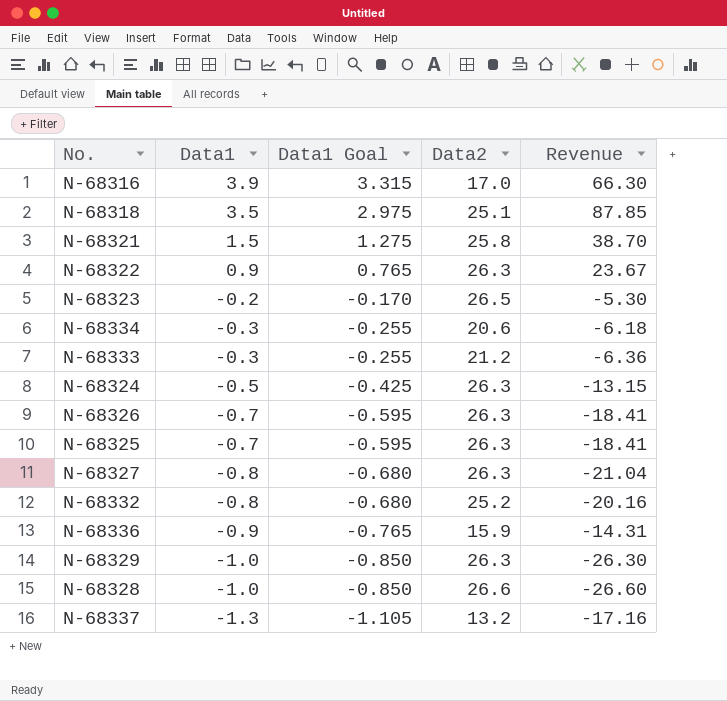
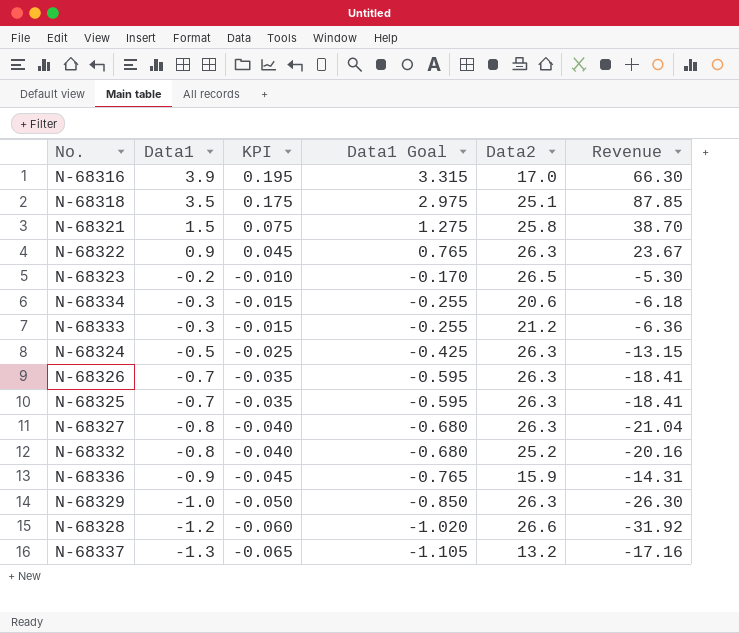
column KPI | formula: none -> [Data1] * 0.05
N-68328 | Data1: -1.0 -> -1.2
N-68328 | Data1 Goal: -0.850 -> -1.020
N-68328 | Revenue: -26.60 -> -31.92

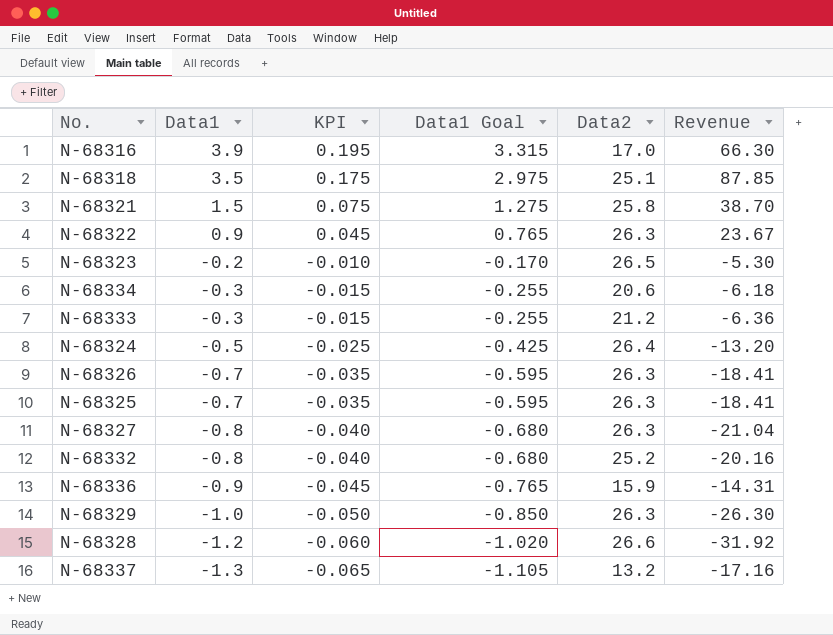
N-68324 | Data2: 26.3 -> 26.4
N-68324 | Revenue: -13.15 -> -13.20

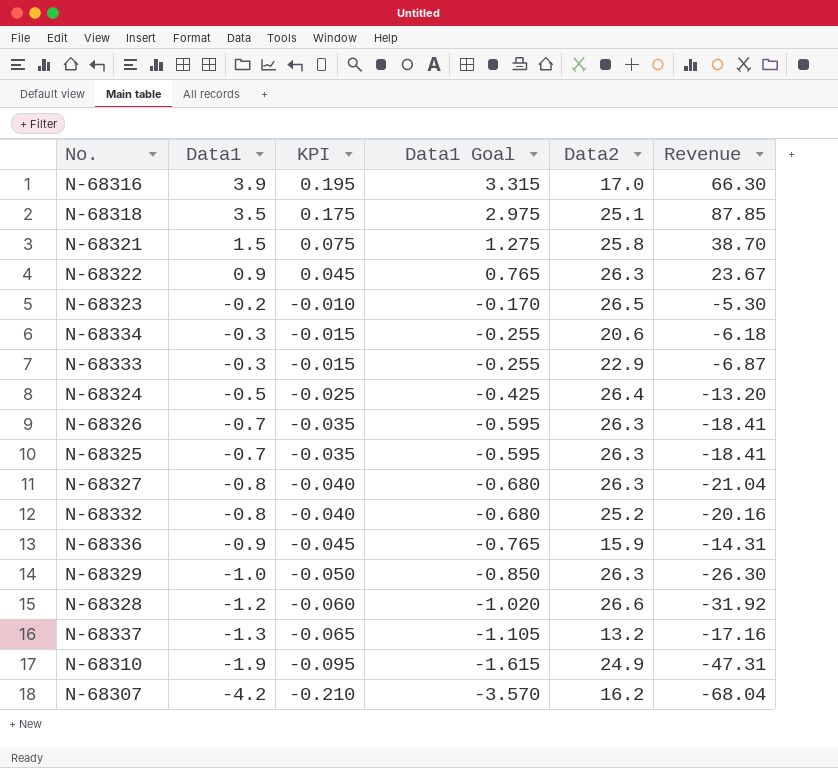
N-68333 | Data2: 21.2 -> 22.9
N-68333 | Revenue: -6.36 -> -6.87
row N-68310: none -> -1.9 | -0.095 | -1.615 | 24.9 | -47.31
row N-68307: none -> -4.2 | -0.210 | -3.570 | 16.2 | -68.04

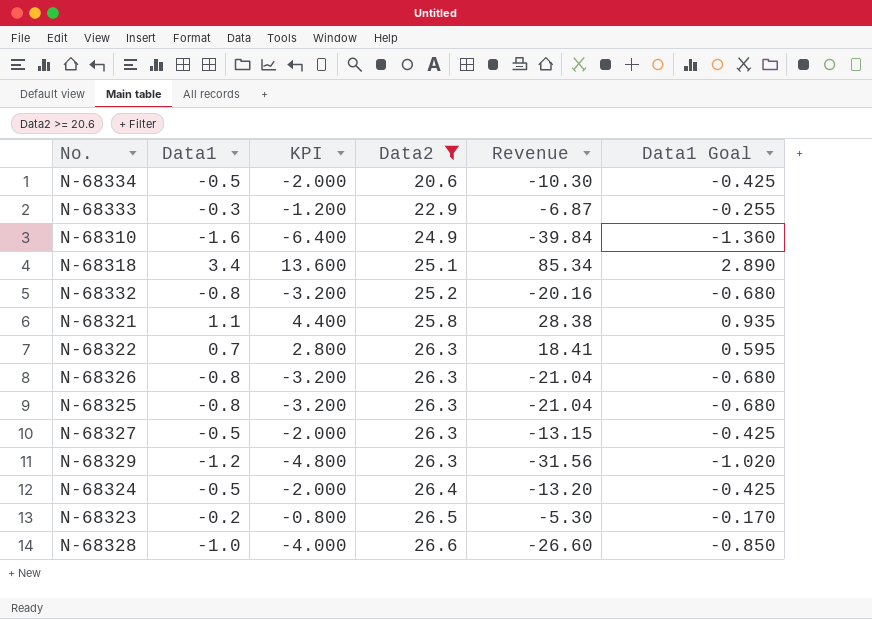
filter: none -> Data2 >= 20.6
row order: Data1 descending -> Data2 ascending
column KPI | formula: [Data1] * 0.05 -> [Data1] * 4
column Data1 Goal | position: 4 -> 6
N-68334 | Data1: -0.3 -> -0.5
N-68334 | Revenue: -6.18 -> -10.30
N-68334 | Data1 Goal: -0.255 -> -0.425
N-68310 | Data1: -1.9 -> -1.6
N-68310 | Revenue: -47.31 -> -39.84
N-68310 | Data1 Goal: -1.615 -> -1.360
N-68318 | Data1: 3.5 -> 3.4
N-68318 | Revenue: 87.85 -> 85.34
N-68318 | Data1 Goal: 2.975 -> 2.890
N-68321 | Data1: 1.5 -> 1.1
N-68321 | Revenue: 38.70 -> 28.38
N-68321 | Data1 Goal: 1.275 -> 0.935
N-68322 | Data1: 0.9 -> 0.7
N-68322 | Revenue: 23.67 -> 18.41
N-68322 | Data1 Goal: 0.765 -> 0.595
N-68326 | Data1: -0.7 -> -0.8
N-68326 | Revenue: -18.41 -> -21.04
N-68326 | Data1 Goal: -0.595 -> -0.680
N-68325 | Data1: -0.7 -> -0.8
N-68325 | Revenue: -18.41 -> -21.04
N-68325 | Data1 Goal: -0.595 -> -0.680
N-68327 | Data1: -0.8 -> -0.5
N-68327 | Revenue: -21.04 -> -13.15
N-68327 | Data1 Goal: -0.680 -> -0.425
N-68329 | Data1: -1.0 -> -1.2
N-68329 | Revenue: -26.30 -> -31.56
N-68329 | Data1 Goal: -0.850 -> -1.020
N-68328 | Data1: -1.2 -> -1.0
N-68328 | Revenue: -31.92 -> -26.60
N-68328 | Data1 Goal: -1.020 -> -0.850

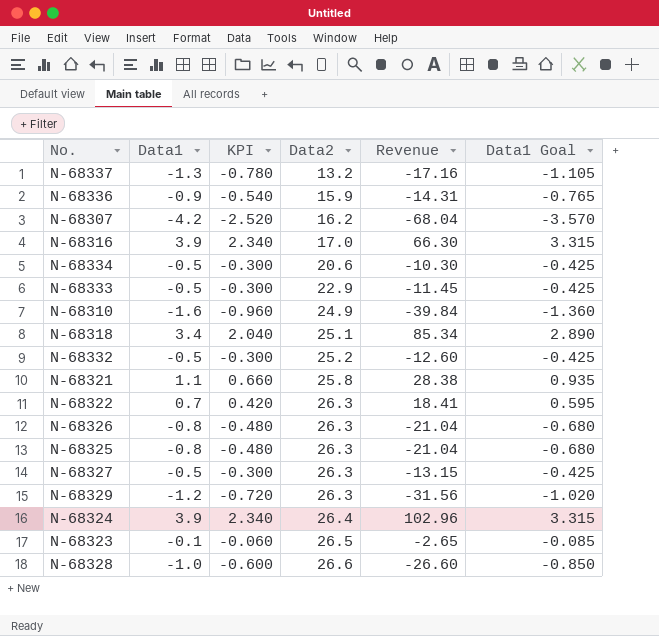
filter: Data2 >= 20.6 -> none
column KPI | formula: [Data1] * 4 -> [Data1] * 0.6
N-68333 | Data1: -0.3 -> -0.5
N-68333 | Revenue: -6.87 -> -11.45
N-68333 | Data1 Goal: -0.255 -> -0.425
N-68332 | Data1: -0.8 -> -0.5
N-68332 | Revenue: -20.16 -> -12.60
N-68332 | Data1 Goal: -0.680 -> -0.425
N-68324 | Data1: -0.5 -> 3.9
N-68324 | Revenue: -13.20 -> 102.96
N-68324 | Data1 Goal: -0.425 -> 3.315
N-68323 | Data1: -0.2 -> -0.1
N-68323 | Revenue: -5.30 -> -2.65
N-68323 | Data1 Goal: -0.170 -> -0.085

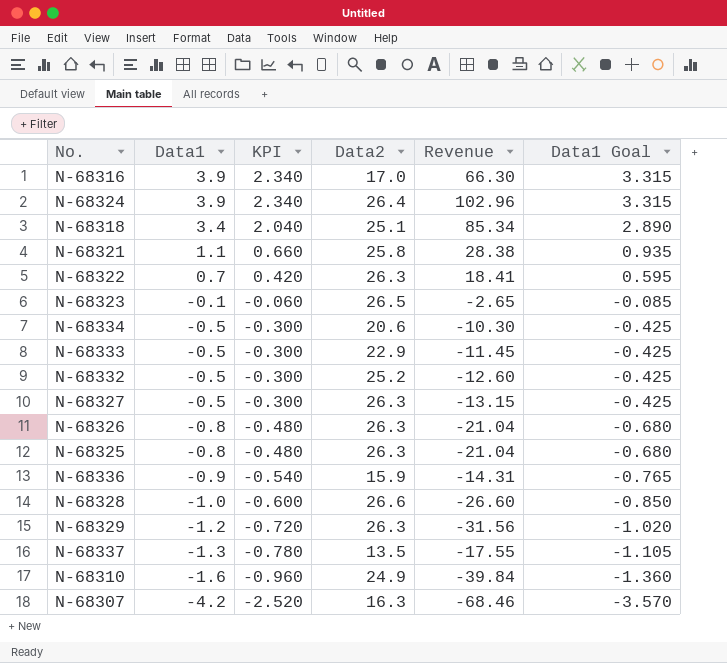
row order: Data2 ascending -> Data1 descending
N-68337 | Data2: 13.2 -> 13.5
N-68337 | Revenue: -17.16 -> -17.55
N-68307 | Data2: 16.2 -> 16.3
N-68307 | Revenue: -68.04 -> -68.46

